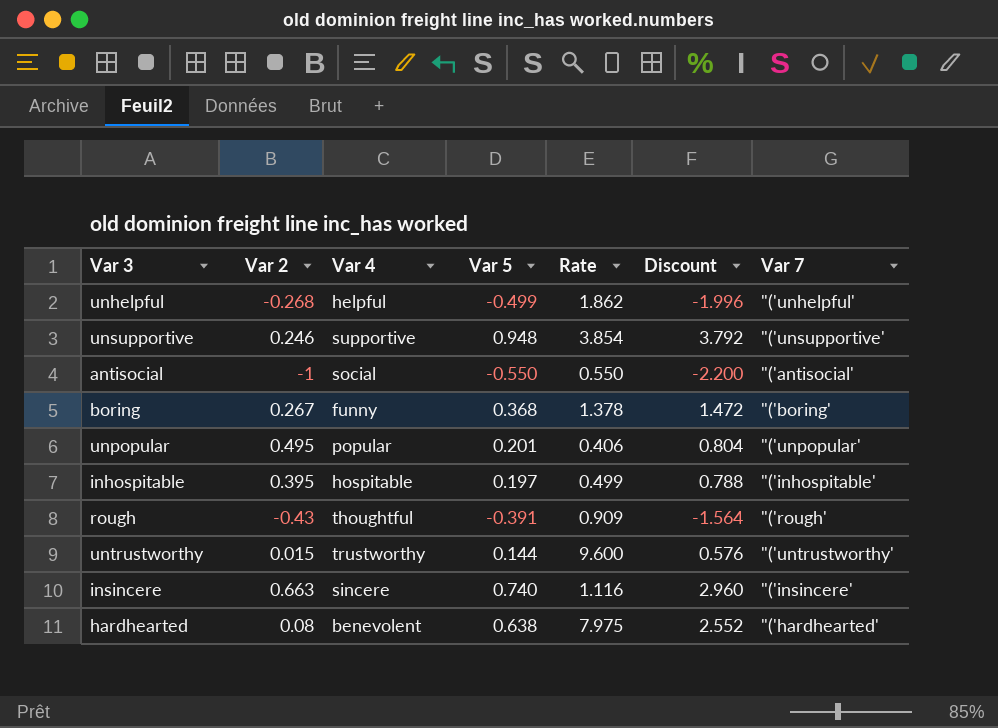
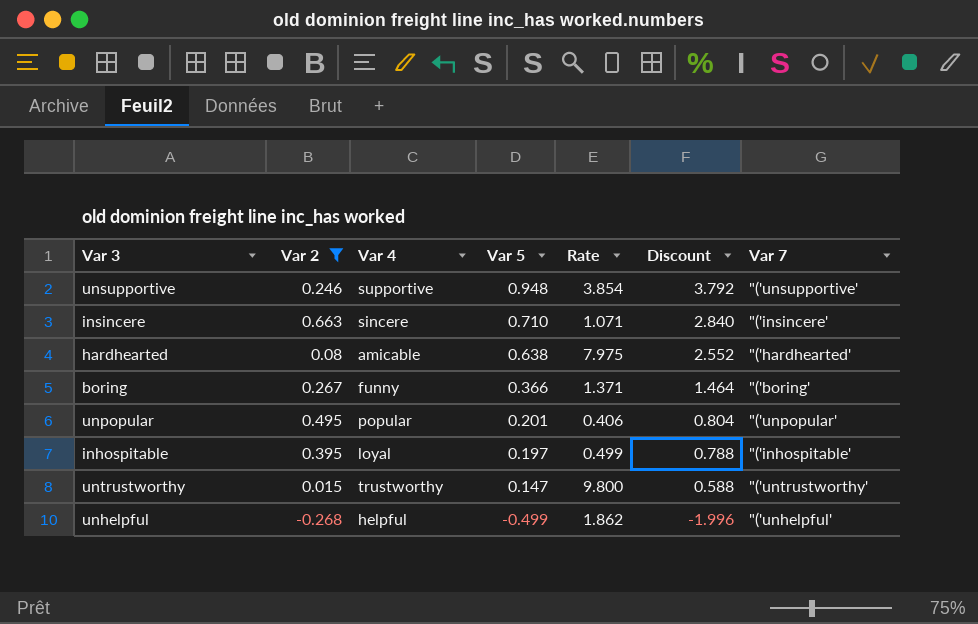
filter: none -> Var 2 >= -0.268
row order: none -> Var 5 descending
insincere | Var 5: 0.740 -> 0.710
insincere | Rate: 1.116 -> 1.071
insincere | Discount: 2.960 -> 2.840
hardhearted | Var 4: benevolent -> amicable
boring | Var 5: 0.368 -> 0.366
boring | Rate: 1.378 -> 1.371
boring | Discount: 1.472 -> 1.464
inhospitable | Var 4: hospitable -> loyal
untrustworthy | Var 5: 0.144 -> 0.147
untrustworthy | Rate: 9.600 -> 9.800
untrustworthy | Discount: 0.576 -> 0.588

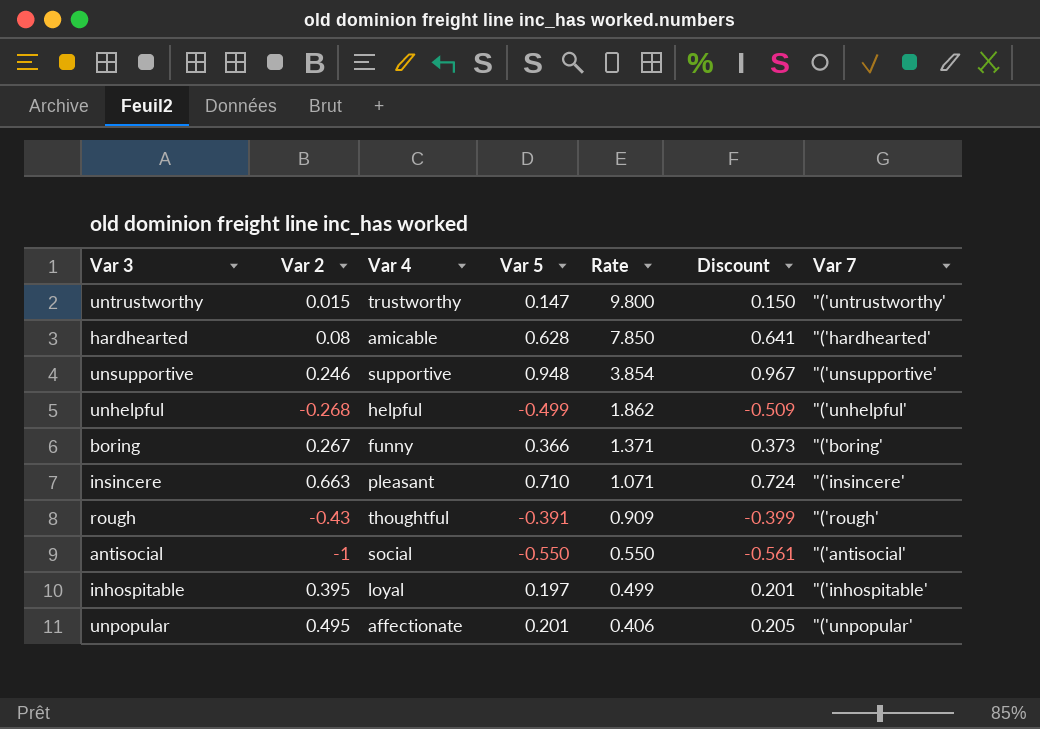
filter: Var 2 >= -0.268 -> none
row order: Var 5 descending -> Rate descending
column Discount | formula: [Var 5] * 4 -> [Var 5] * 1.02
hardhearted | Var 5: 0.638 -> 0.628
hardhearted | Rate: 7.975 -> 7.850
insincere | Var 4: sincere -> pleasant
unpopular | Var 4: popular -> affectionate

